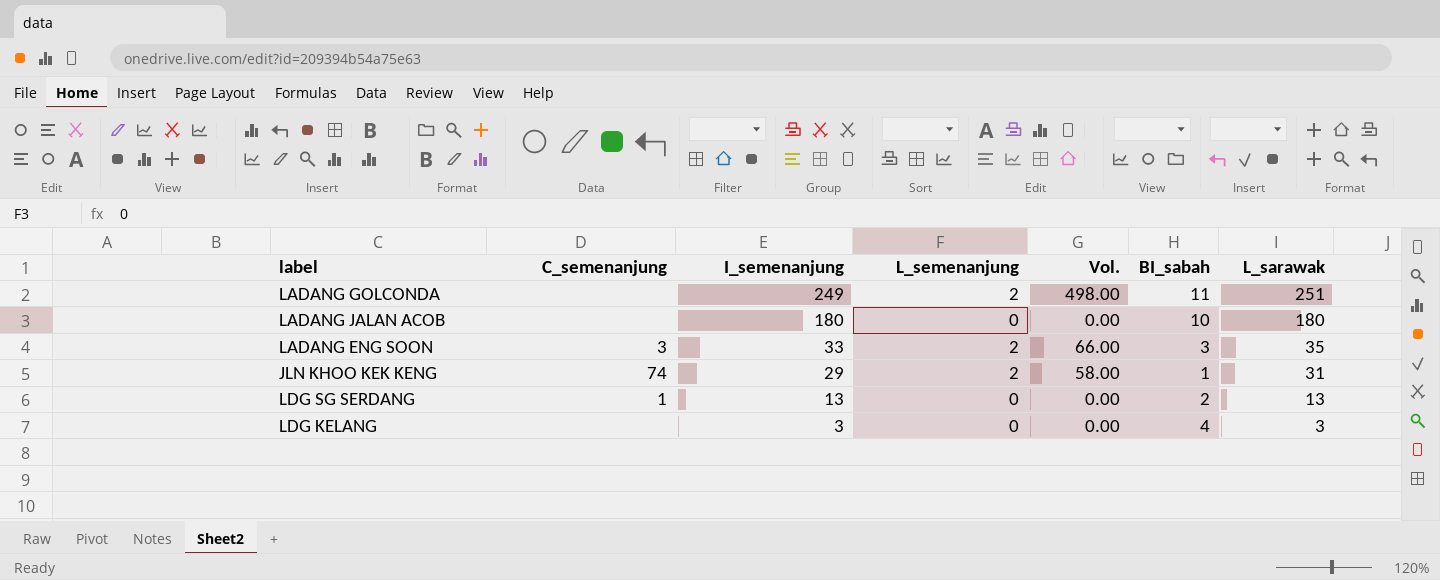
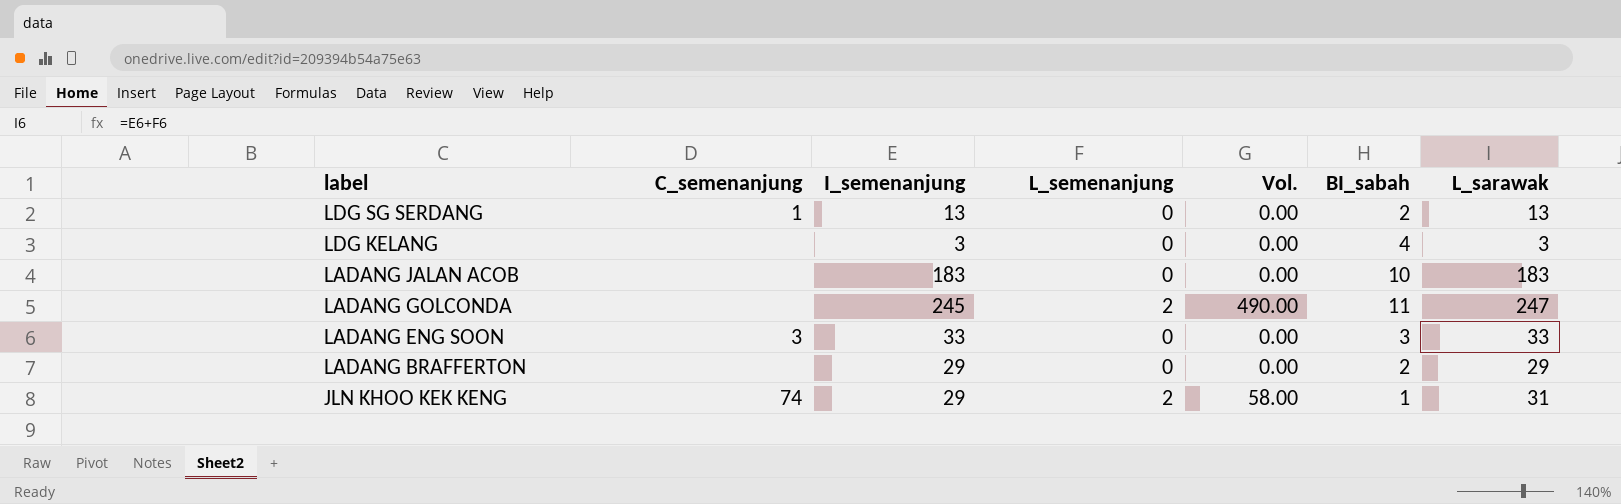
row order: I_semenanjung descending -> label descending
LADANG JALAN ACOB | I_semenanjung: 180 -> 183
LADANG JALAN ACOB | L_sarawak: 180 -> 183
LADANG GOLCONDA | I_semenanjung: 249 -> 245
LADANG GOLCONDA | Vol.: 498.00 -> 490.00
LADANG GOLCONDA | L_sarawak: 251 -> 247
LADANG ENG SOON | L_semenanjung: 2 -> 0
LADANG ENG SOON | Vol.: 66.00 -> 0.00
LADANG ENG SOON | L_sarawak: 35 -> 33
row LADANG BRAFFERTON: none -> none | 29 | 0 | 0.00 | 2 | 29

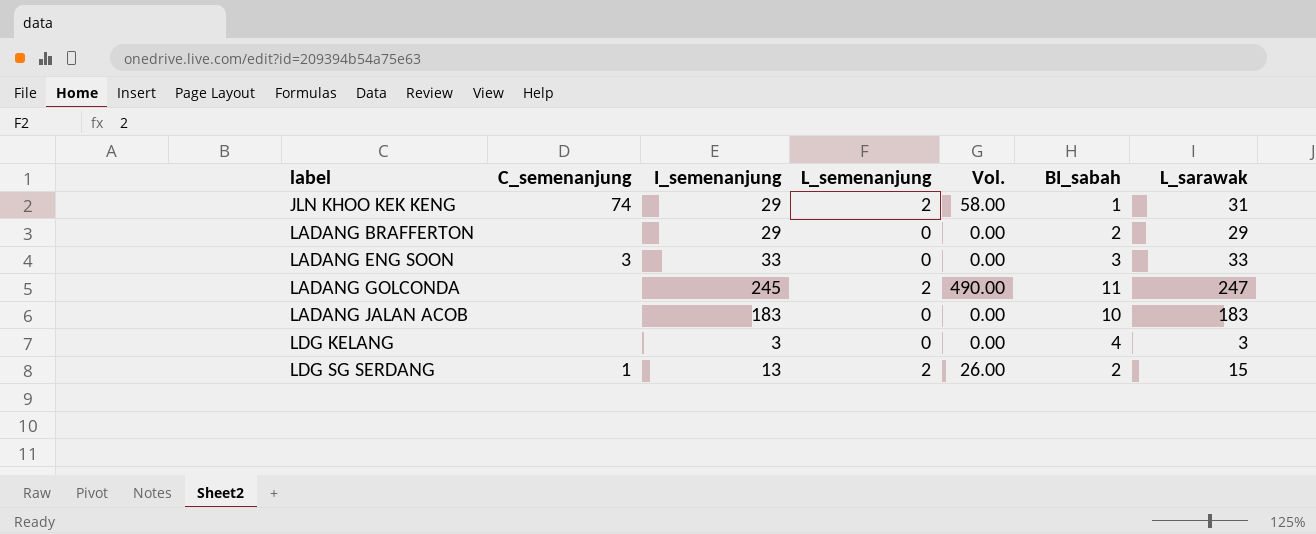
row order: label descending -> label ascending
LDG SG SERDANG | L_semenanjung: 0 -> 2
LDG SG SERDANG | Vol.: 0.00 -> 26.00
LDG SG SERDANG | L_sarawak: 13 -> 15

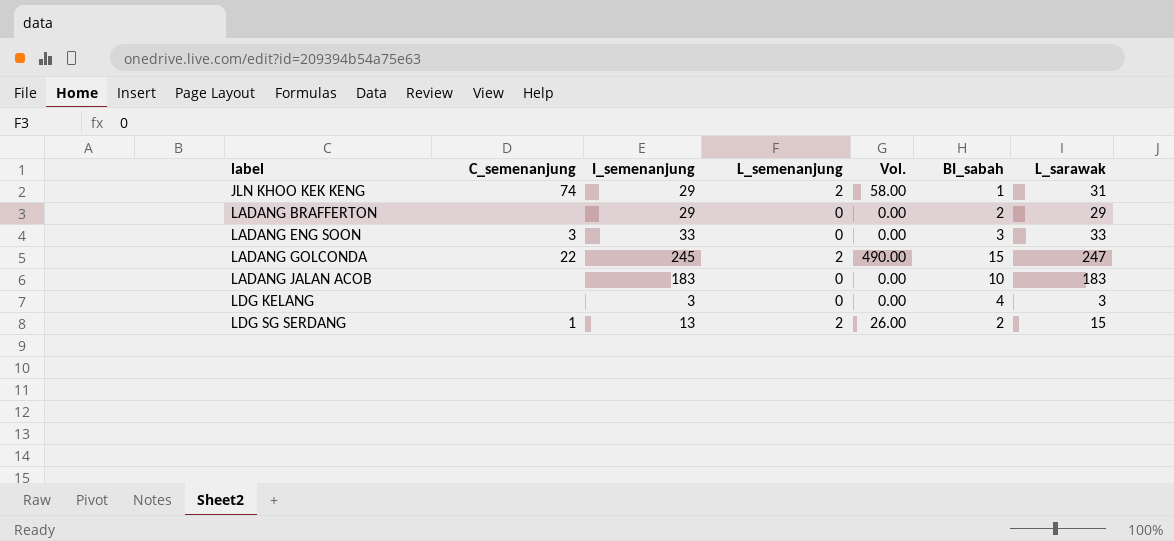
LADANG GOLCONDA | C_semenanjung: none -> 22
LADANG GOLCONDA | BI_sabah: 11 -> 15

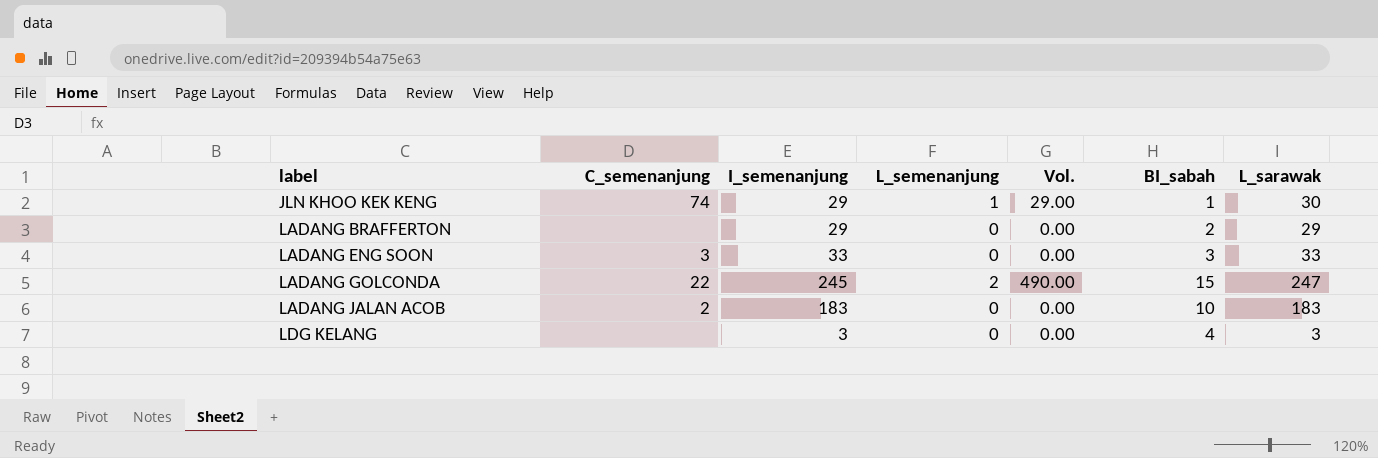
row LDG SG SERDANG: 1 | 13 | 2 | 26.00 | 2 | 15 -> none
JLN KHOO KEK KENG | L_semenanjung: 2 -> 1
JLN KHOO KEK KENG | Vol.: 58.00 -> 29.00
JLN KHOO KEK KENG | L_sarawak: 31 -> 30
LADANG JALAN ACOB | C_semenanjung: none -> 2

